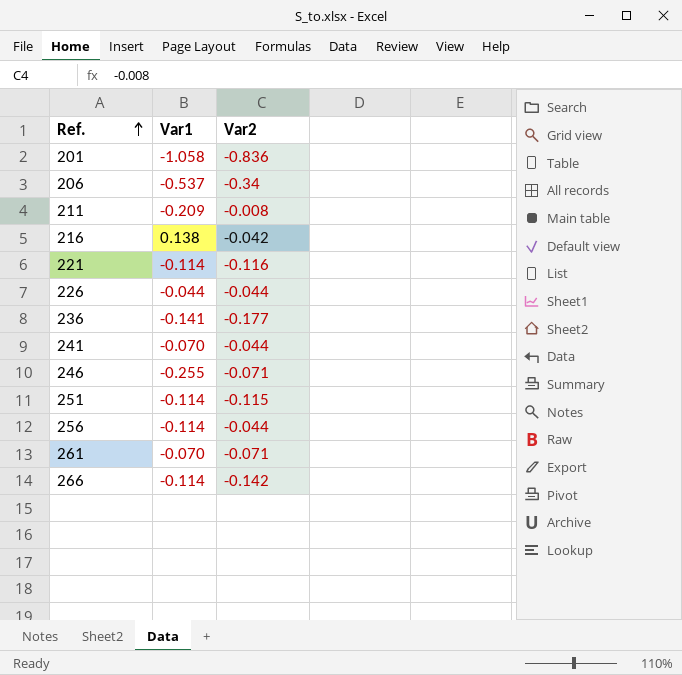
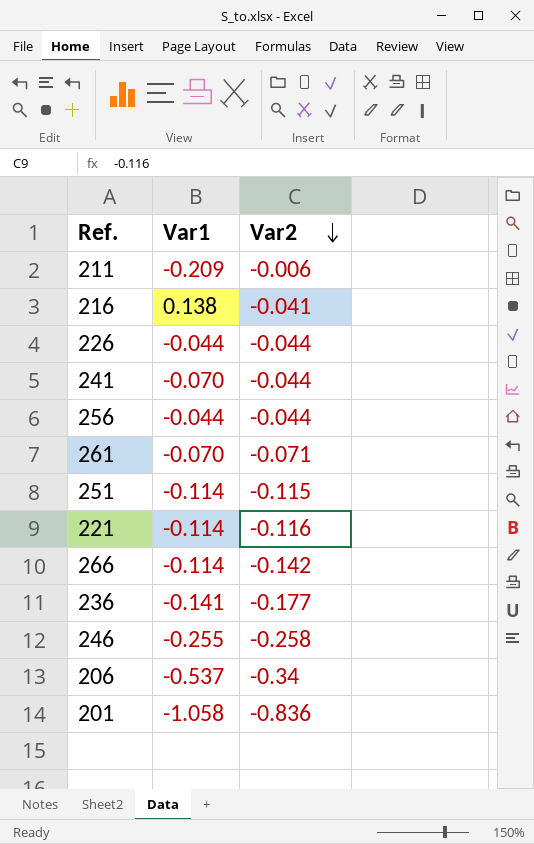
row order: Ref. ascending -> Var2 descending
211 | Var2: -0.008 -> -0.006
216 | Var2: -0.042 -> -0.041
256 | Var1: -0.114 -> -0.044
246 | Var2: -0.071 -> -0.258

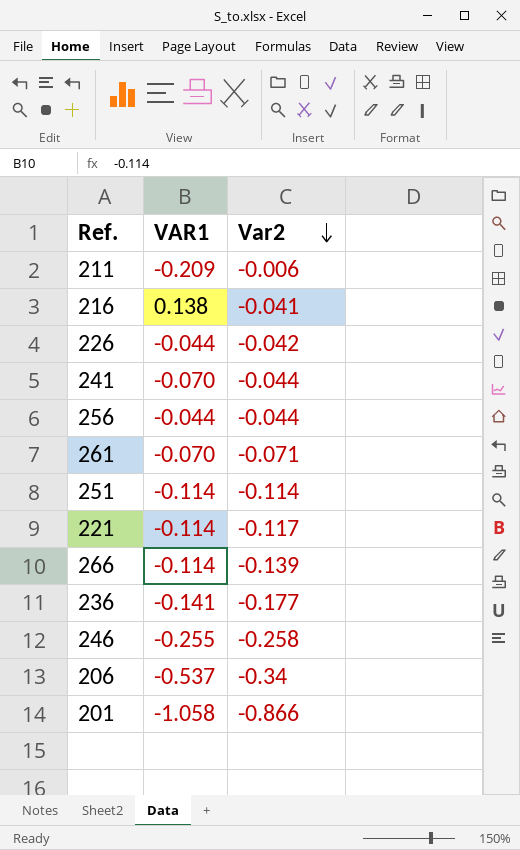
column name: Var1 -> VAR1
226 | Var2: -0.044 -> -0.042
251 | Var2: -0.115 -> -0.114
221 | Var2: -0.116 -> -0.117
266 | Var2: -0.142 -> -0.139
201 | Var2: -0.836 -> -0.866

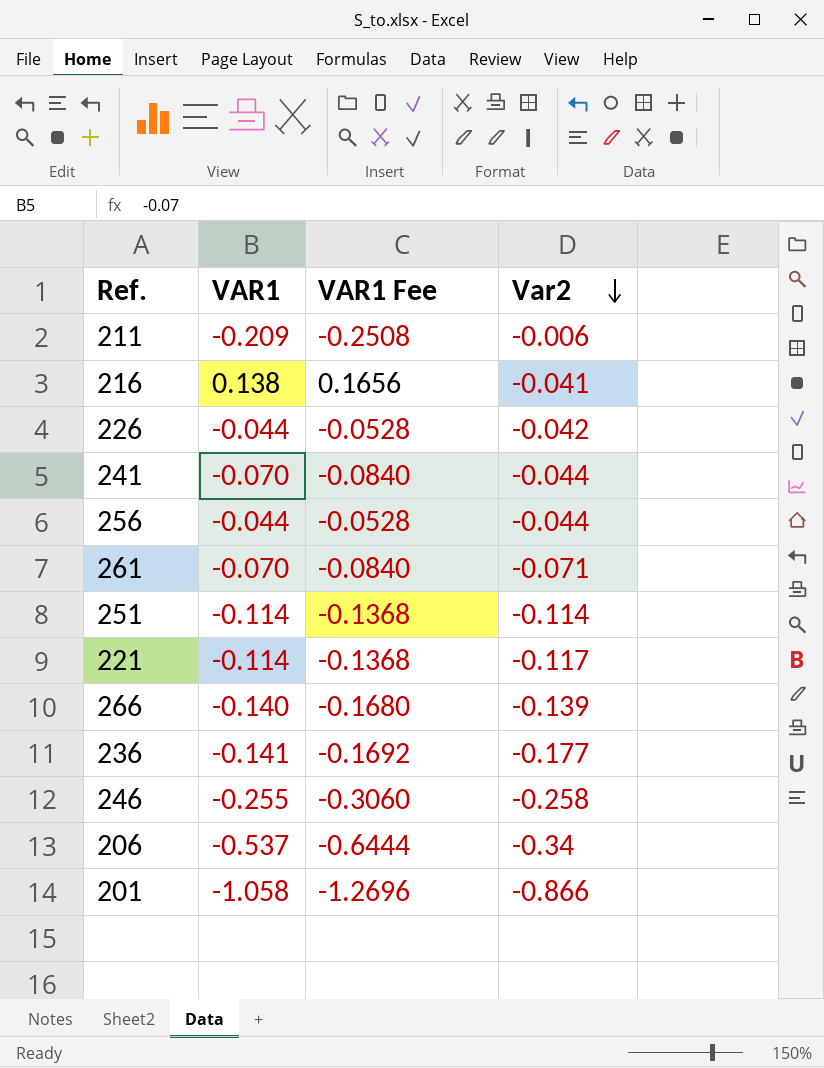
column VAR1 Fee | formula: none -> [VAR1] * 1.2
266 | VAR1: -0.114 -> -0.140

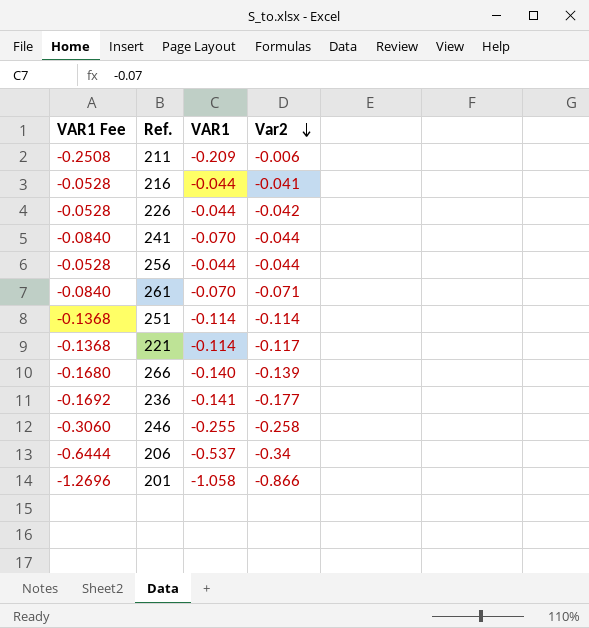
column VAR1 Fee | position: 3 -> 1
216 | VAR1 Fee: 0.1656 -> -0.0528
216 | VAR1: 0.138 -> -0.044

